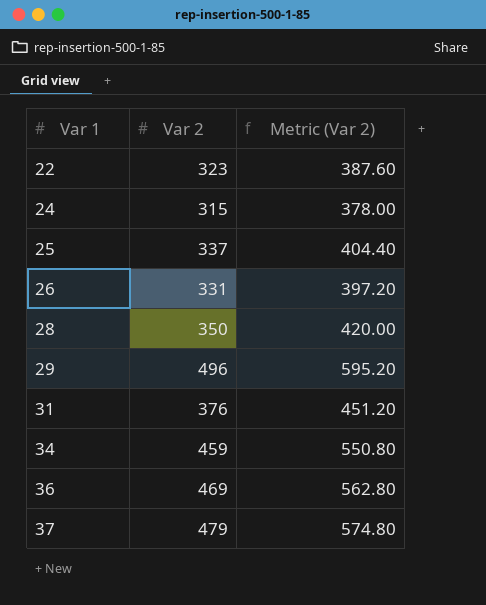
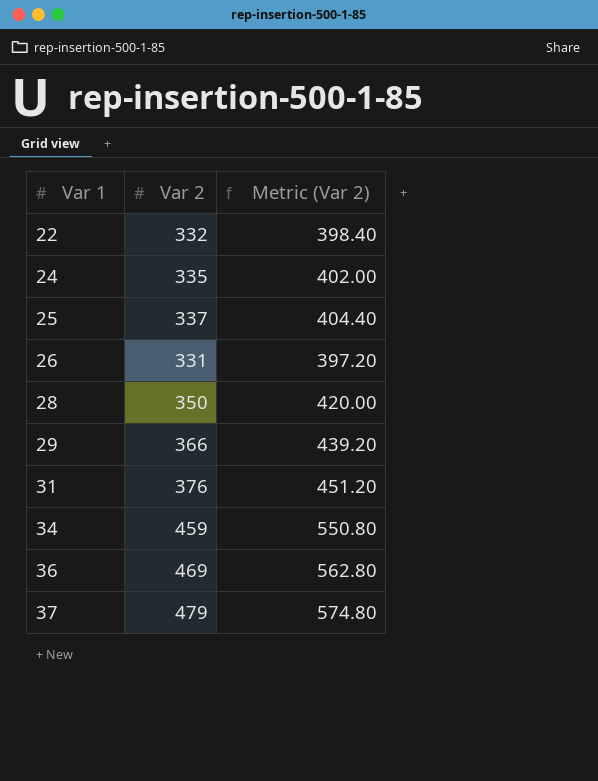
22 | Var 2: 323 -> 332
22 | Metric (Var 2): 387.60 -> 398.40
24 | Var 2: 315 -> 335
24 | Metric (Var 2): 378.00 -> 402.00
29 | Var 2: 496 -> 366
29 | Metric (Var 2): 595.20 -> 439.20

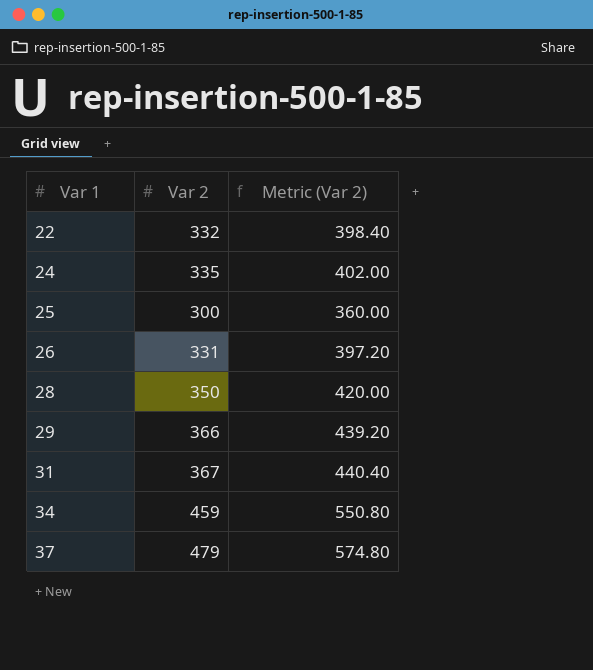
row 36: 469 | 562.80 -> none
25 | Var 2: 337 -> 300
25 | Metric (Var 2): 404.40 -> 360.00
31 | Var 2: 376 -> 367
31 | Metric (Var 2): 451.20 -> 440.40

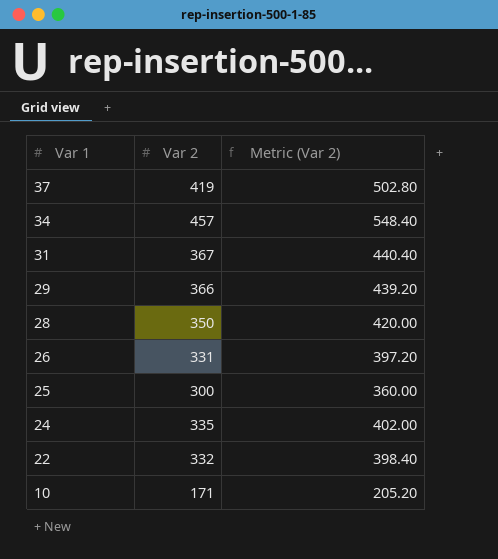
row order: Var 1 ascending -> Var 1 descending
37 | Var 2: 479 -> 419
37 | Metric (Var 2): 574.80 -> 502.80
34 | Var 2: 459 -> 457
34 | Metric (Var 2): 550.80 -> 548.40
row 10: none -> 171 | 205.20

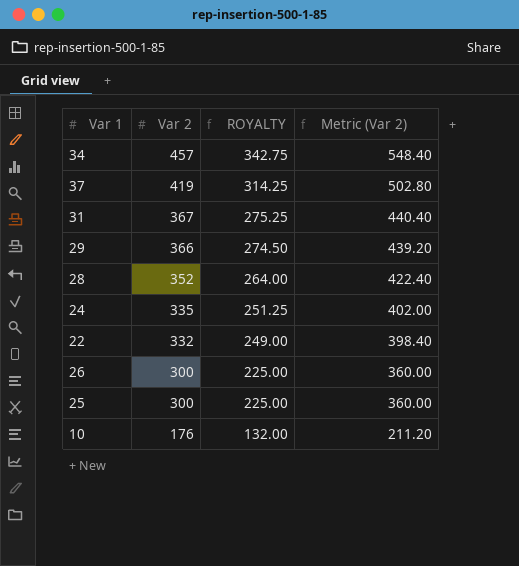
row order: Var 1 descending -> Var 2 descending
column ROYALTY | formula: none -> [Var 2] * 0.75
28 | Var 2: 350 -> 352
28 | Metric (Var 2): 420.00 -> 422.40
26 | Var 2: 331 -> 300
26 | Metric (Var 2): 397.20 -> 360.00
10 | Var 2: 171 -> 176
10 | Metric (Var 2): 205.20 -> 211.20

